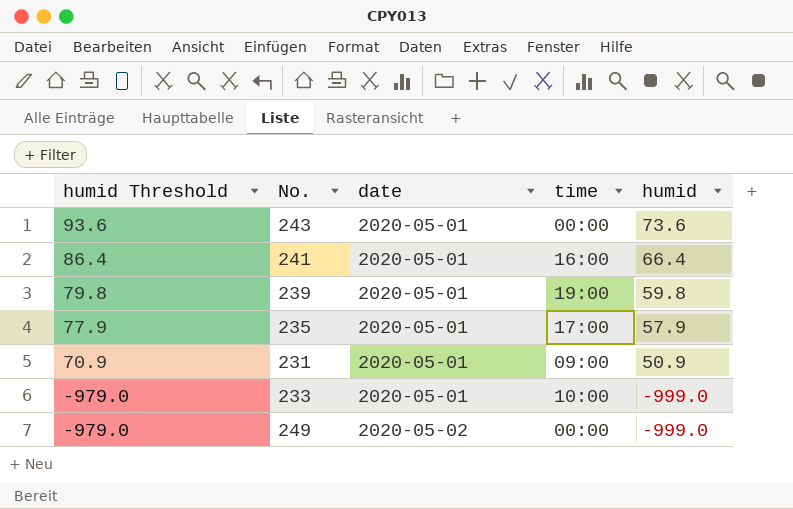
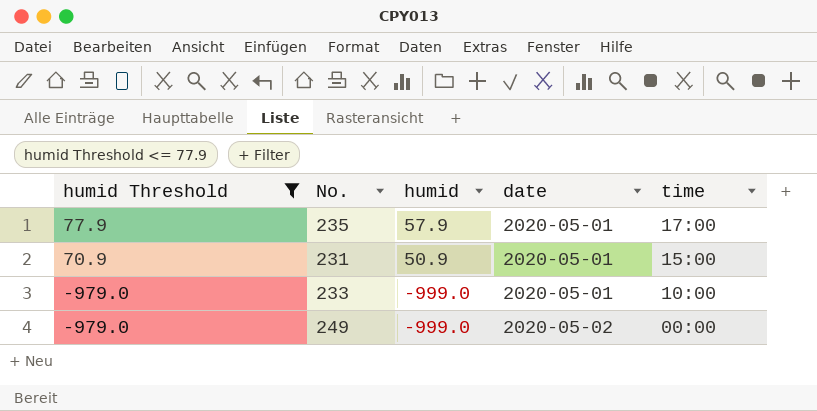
filter: none -> humid Threshold <= 77.9
column humid | position: 5 -> 3
231 | time: 09:00 -> 15:00

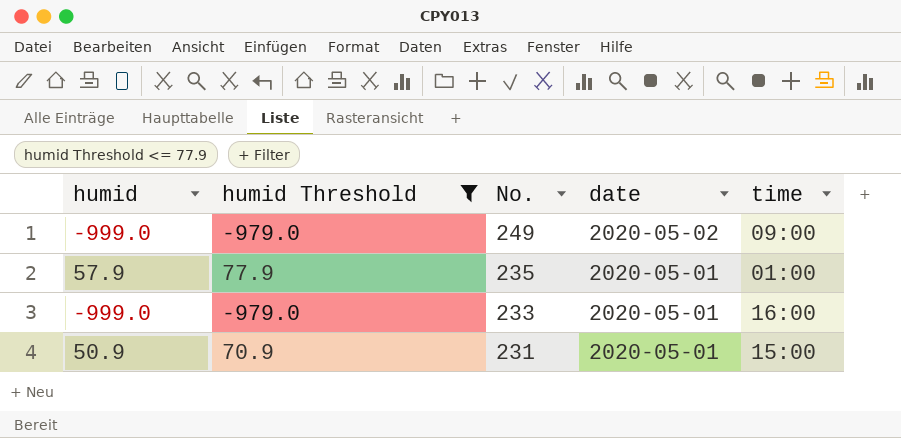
row order: humid Threshold descending -> No. descending
column humid | position: 3 -> 1
249 | time: 00:00 -> 09:00
235 | time: 17:00 -> 01:00
233 | time: 10:00 -> 16:00

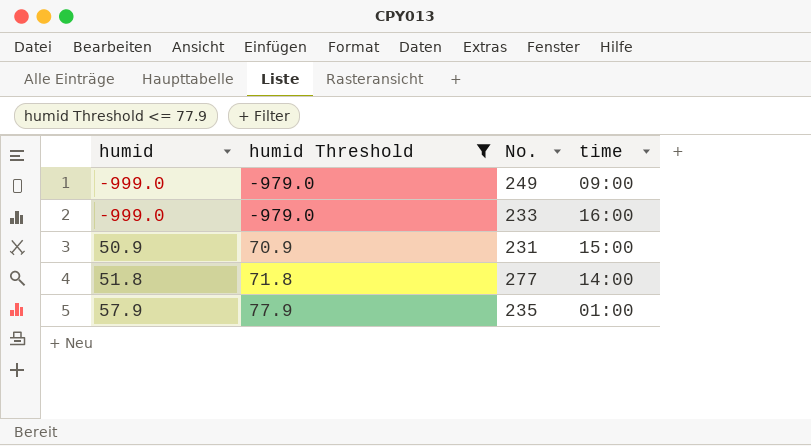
row order: No. descending -> humid ascending
column date | position: 4 -> none
row 277: none -> 51.8 | 71.8 | 14:00

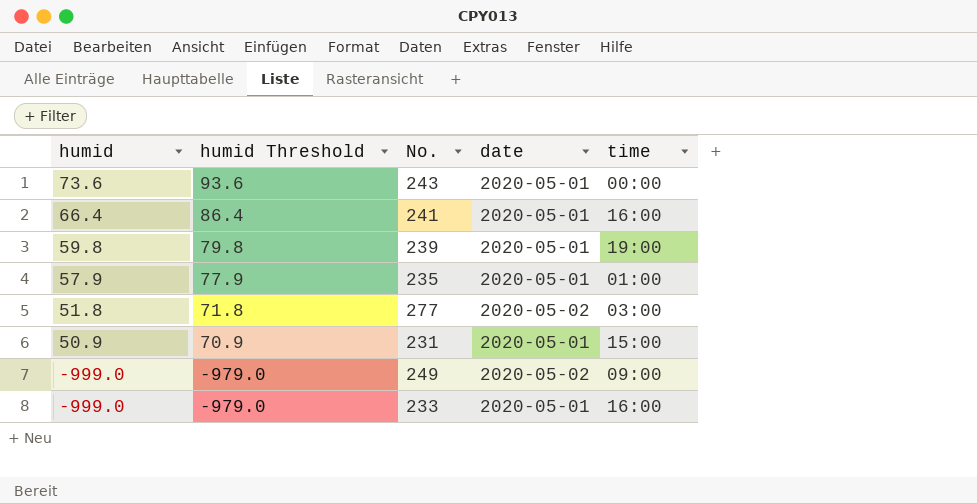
filter: humid Threshold <= 77.9 -> none
row order: humid ascending -> humid descending
column date | position: none -> 4
277 | time: 14:00 -> 03:00

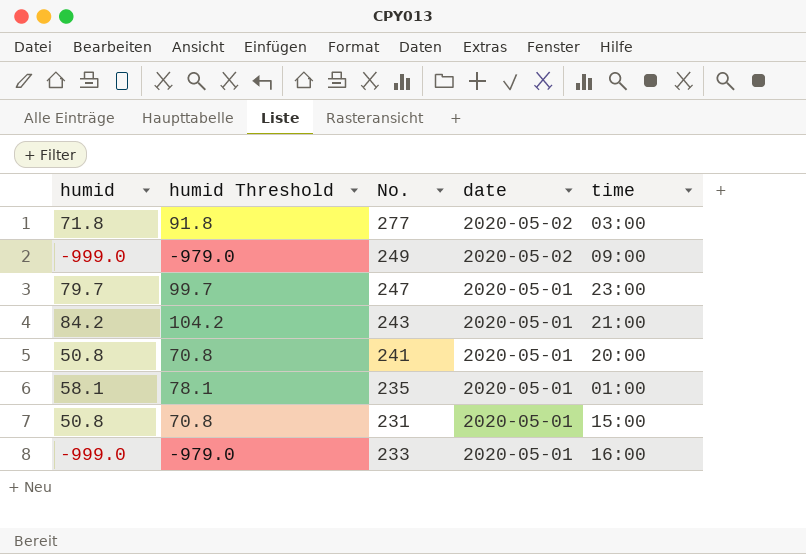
row order: humid descending -> date descending
row 239: 59.8 | 79.8 | 2020-05-01 | 19:00 -> none
277 | humid: 51.8 -> 71.8
277 | humid Threshold: 71.8 -> 91.8
row 247: none -> 79.7 | 99.7 | 2020-05-01 | 23:00
243 | humid: 73.6 -> 84.2
243 | humid Threshold: 93.6 -> 104.2
243 | time: 00:00 -> 21:00
241 | humid: 66.4 -> 50.8
241 | humid Threshold: 86.4 -> 70.8
241 | time: 16:00 -> 20:00
235 | humid: 57.9 -> 58.1
235 | humid Threshold: 77.9 -> 78.1
231 | humid: 50.9 -> 50.8
231 | humid Threshold: 70.9 -> 70.8

